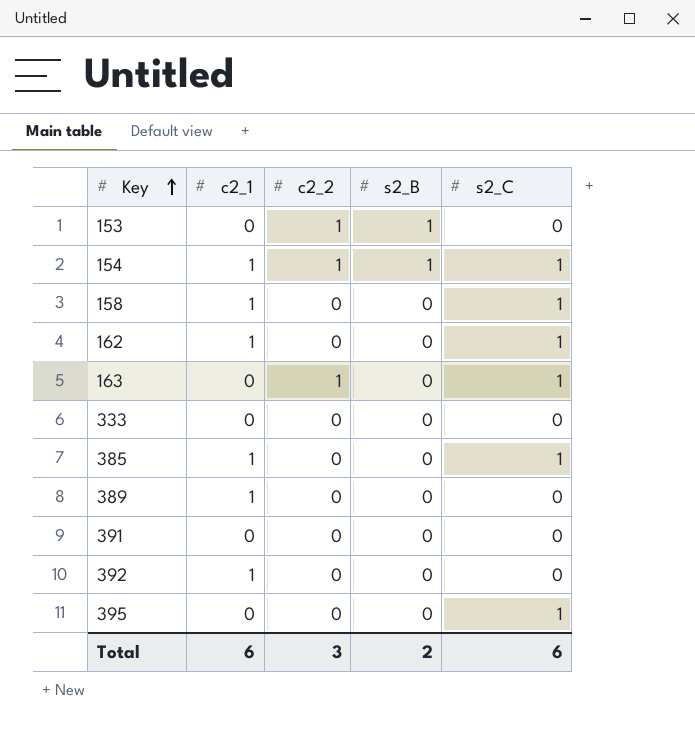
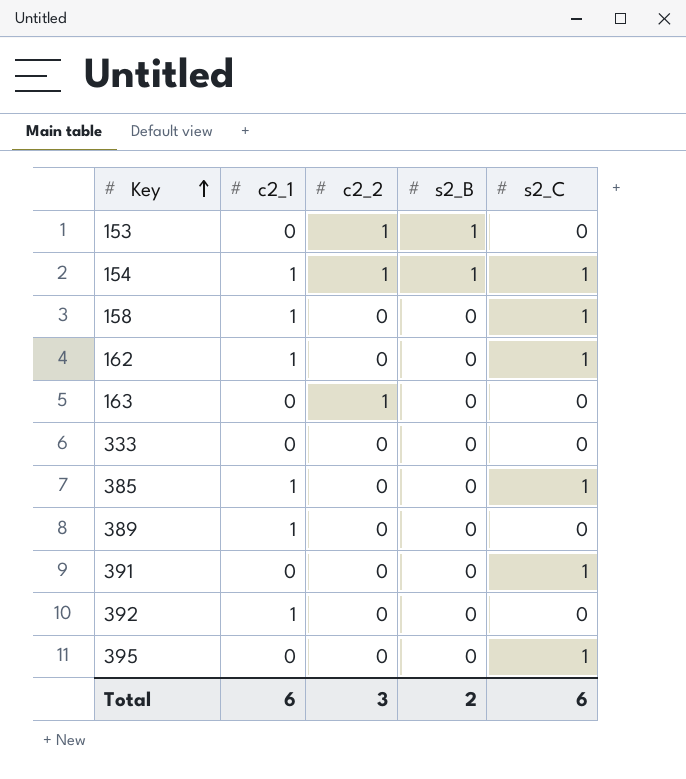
163 | s2_C: 1 -> 0
391 | s2_C: 0 -> 1

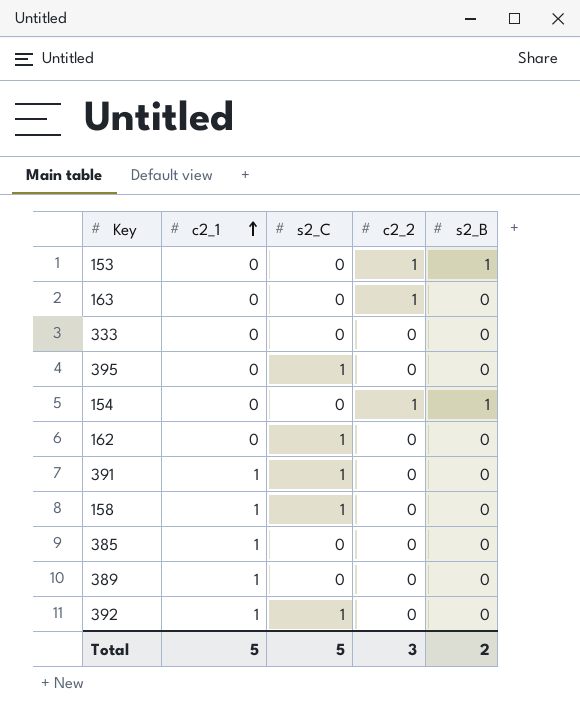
row order: Key ascending -> c2_1 ascending
column s2_C | position: 5 -> 3
154 | c2_1: 1 -> 0
154 | s2_C: 1 -> 0
162 | c2_1: 1 -> 0
391 | c2_1: 0 -> 1
385 | s2_C: 1 -> 0
392 | s2_C: 0 -> 1
Total | c2_1: 6 -> 5
Total | s2_C: 6 -> 5

